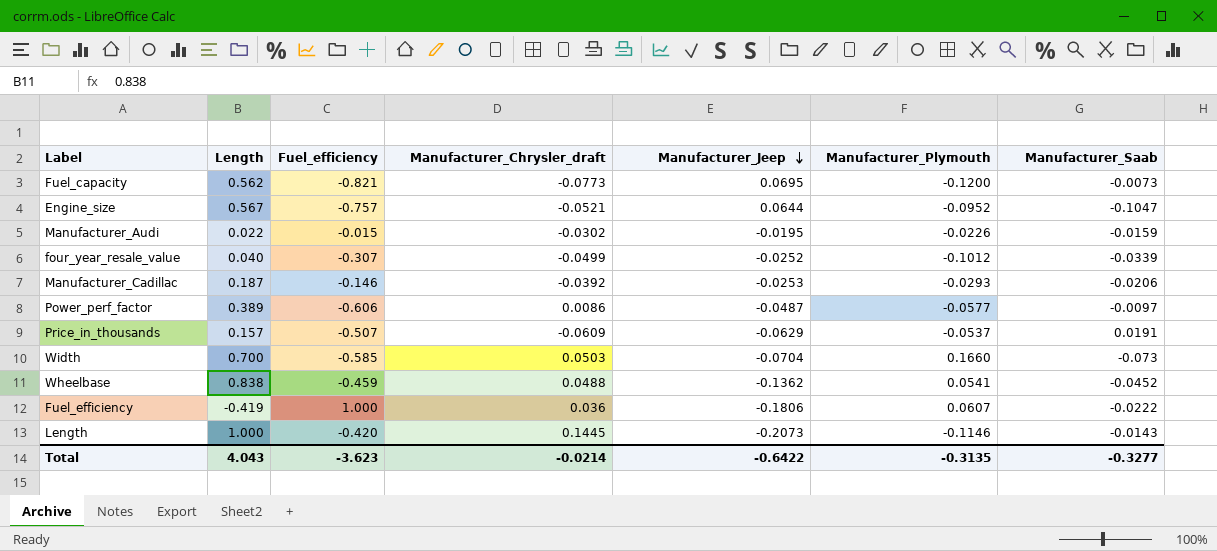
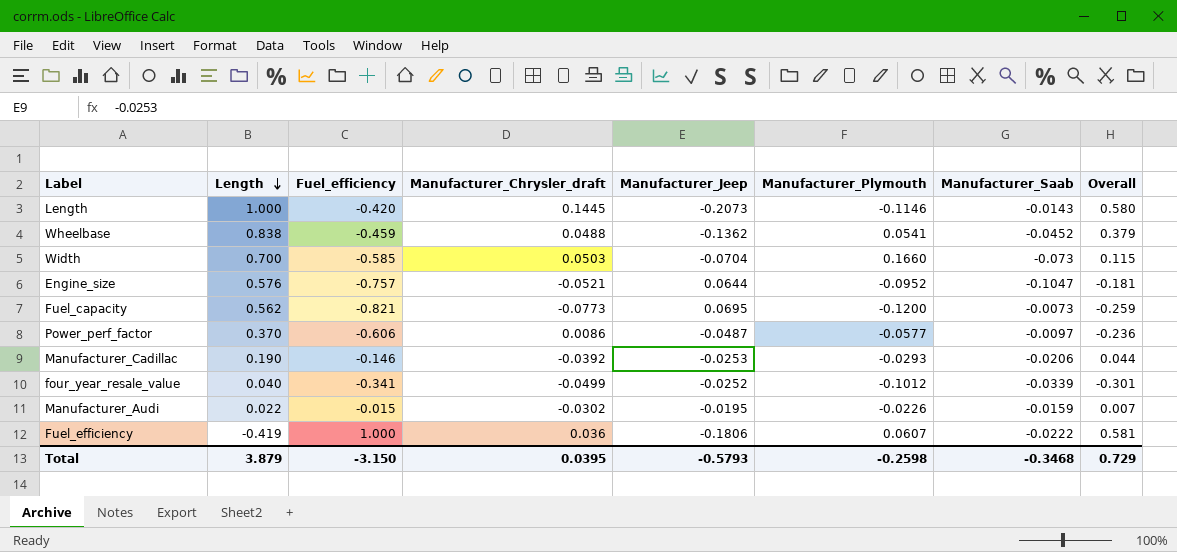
row order: Manufacturer_Jeep descending -> Length descending
column Overall | formula: none -> [Length] + [Fuel_efficiency]
row Price_in_thousands: 0.157 | -0.507 | -0.0609 | -0.0629 | -0.0537 | 0.0191 -> none
Engine_size | Length: 0.567 -> 0.576
Power_perf_factor | Length: 0.389 -> 0.370
Manufacturer_Cadillac | Length: 0.187 -> 0.190
four_year_resale_value | Fuel_efficiency: -0.307 -> -0.341
Total | Length: 4.043 -> 3.879
Total | Fuel_efficiency: -3.623 -> -3.150
Total | Manufacturer_Chrysler_draft: -0.0214 -> 0.0395
Total | Manufacturer_Jeep: -0.6422 -> -0.5793
Total | Manufacturer_Plymouth: -0.3135 -> -0.2598
Total | Manufacturer_Saab: -0.3277 -> -0.3468

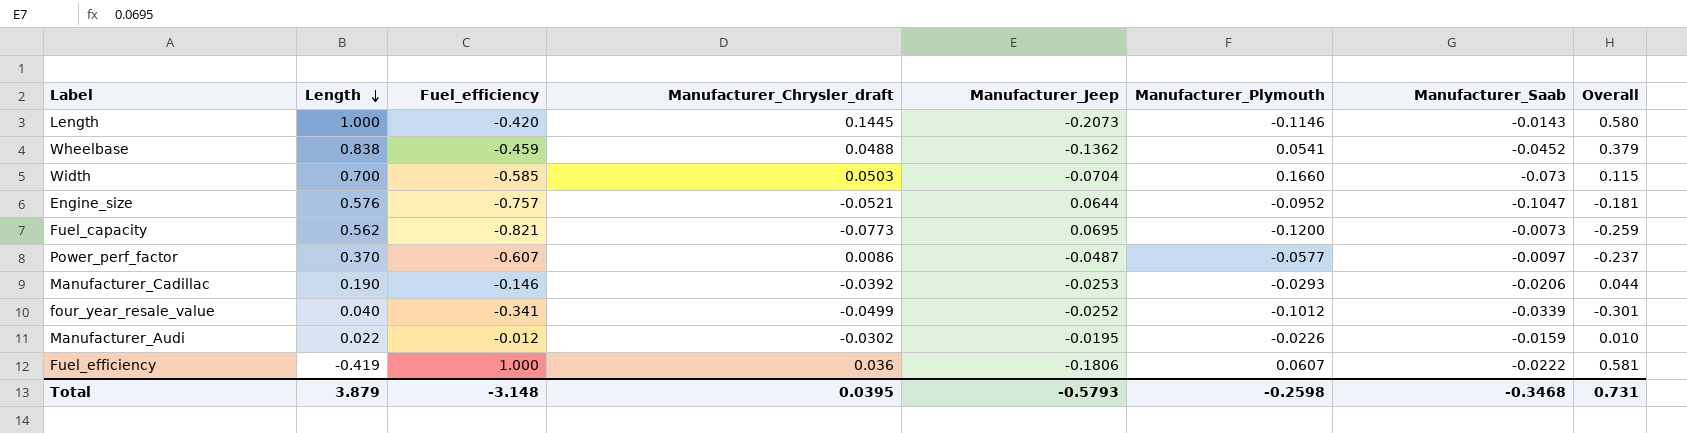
Power_perf_factor | Fuel_efficiency: -0.606 -> -0.607
Power_perf_factor | Overall: -0.236 -> -0.237
Manufacturer_Audi | Fuel_efficiency: -0.015 -> -0.012
Manufacturer_Audi | Overall: 0.007 -> 0.010
Total | Fuel_efficiency: -3.150 -> -3.148
Total | Overall: 0.729 -> 0.731

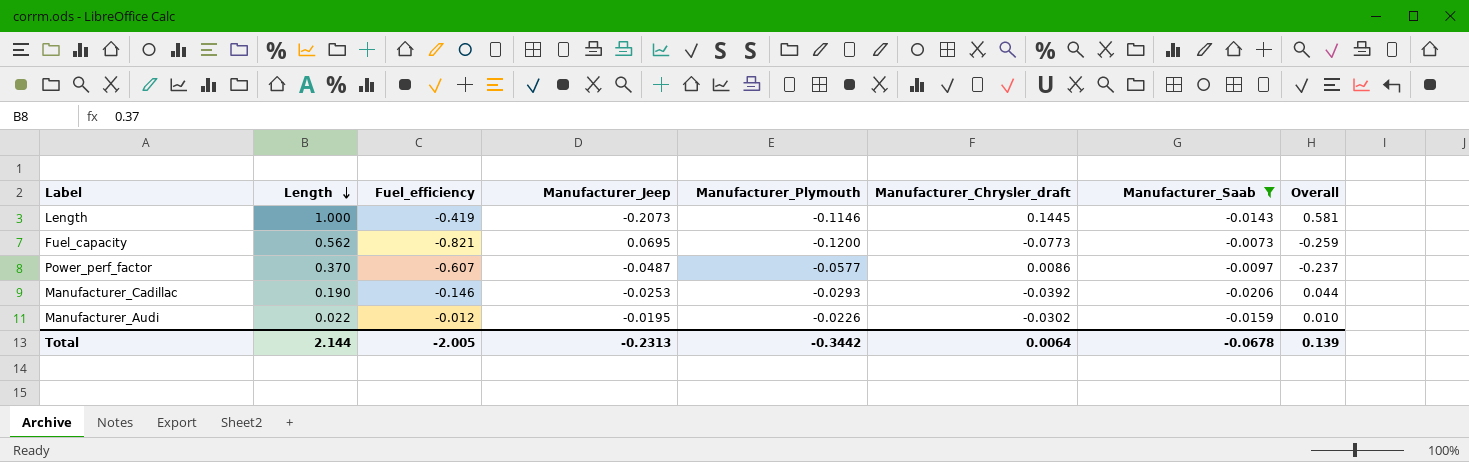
filter: none -> Manufacturer_Saab >= -0.0206
column Manufacturer_Chrysler_draft | position: 4 -> 6
Length | Fuel_efficiency: -0.420 -> -0.419
Length | Overall: 0.580 -> 0.581
Total | Length: 3.879 -> 2.144
Total | Fuel_efficiency: -3.148 -> -2.005
Total | Manufacturer_Jeep: -0.5793 -> -0.2313
Total | Manufacturer_Plymouth: -0.2598 -> -0.3442
Total | Manufacturer_Chrysler_draft: 0.0395 -> 0.0064
Total | Manufacturer_Saab: -0.3468 -> -0.0678
Total | Overall: 0.731 -> 0.139

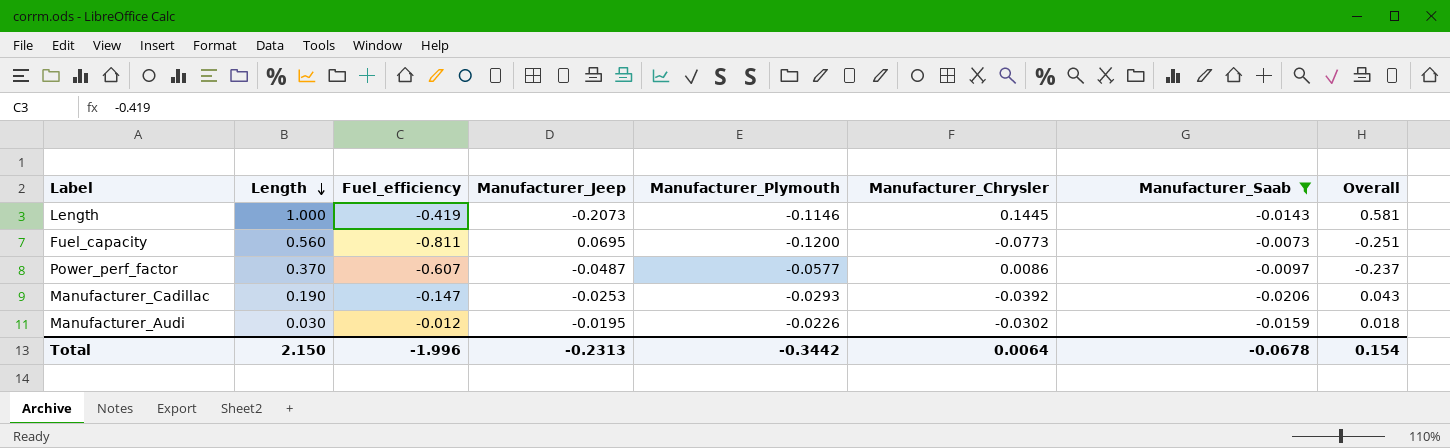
column name: Manufacturer_Chrysler_draft -> Manufacturer_Chrysler
Fuel_capacity | Length: 0.562 -> 0.560
Fuel_capacity | Fuel_efficiency: -0.821 -> -0.811
Fuel_capacity | Overall: -0.259 -> -0.251
Manufacturer_Cadillac | Fuel_efficiency: -0.146 -> -0.147
Manufacturer_Cadillac | Overall: 0.044 -> 0.043
Manufacturer_Audi | Length: 0.022 -> 0.030
Manufacturer_Audi | Overall: 0.010 -> 0.018
Total | Length: 2.144 -> 2.150
Total | Fuel_efficiency: -2.005 -> -1.996
Total | Overall: 0.139 -> 0.154

